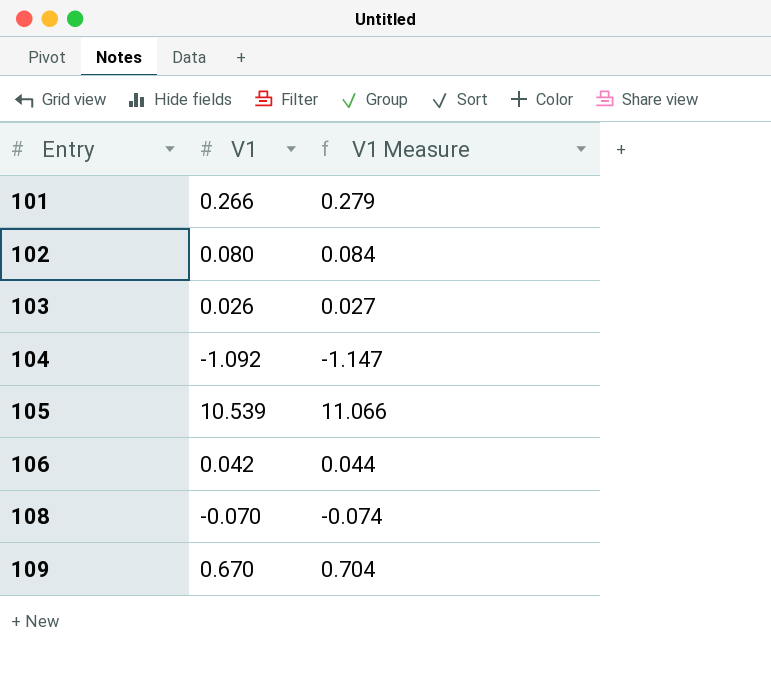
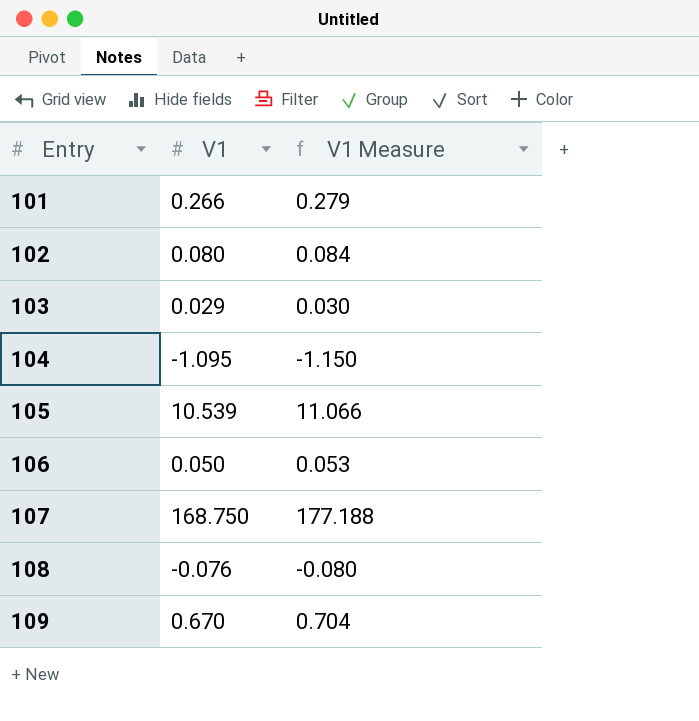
103 | V1: 0.026 -> 0.029
103 | V1 Measure: 0.027 -> 0.030
104 | V1: -1.092 -> -1.095
104 | V1 Measure: -1.147 -> -1.150
106 | V1: 0.042 -> 0.050
106 | V1 Measure: 0.044 -> 0.053
row 107: none -> 168.750 | 177.188
108 | V1: -0.070 -> -0.076
108 | V1 Measure: -0.074 -> -0.080

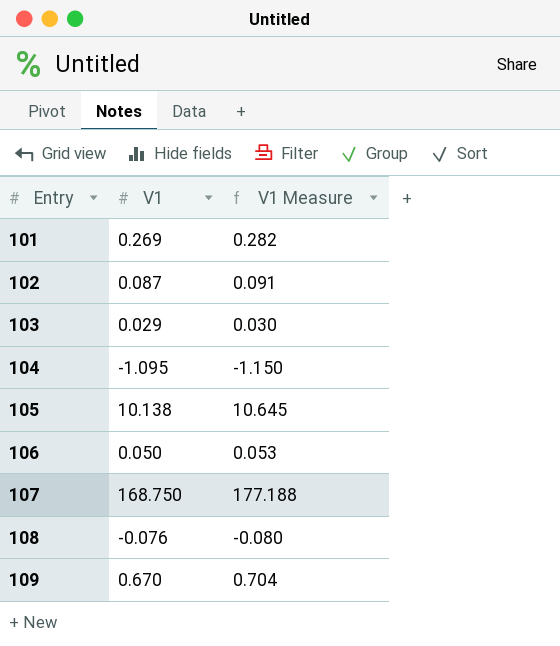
101 | V1: 0.266 -> 0.269
101 | V1 Measure: 0.279 -> 0.282
102 | V1: 0.080 -> 0.087
102 | V1 Measure: 0.084 -> 0.091
105 | V1: 10.539 -> 10.138
105 | V1 Measure: 11.066 -> 10.645

